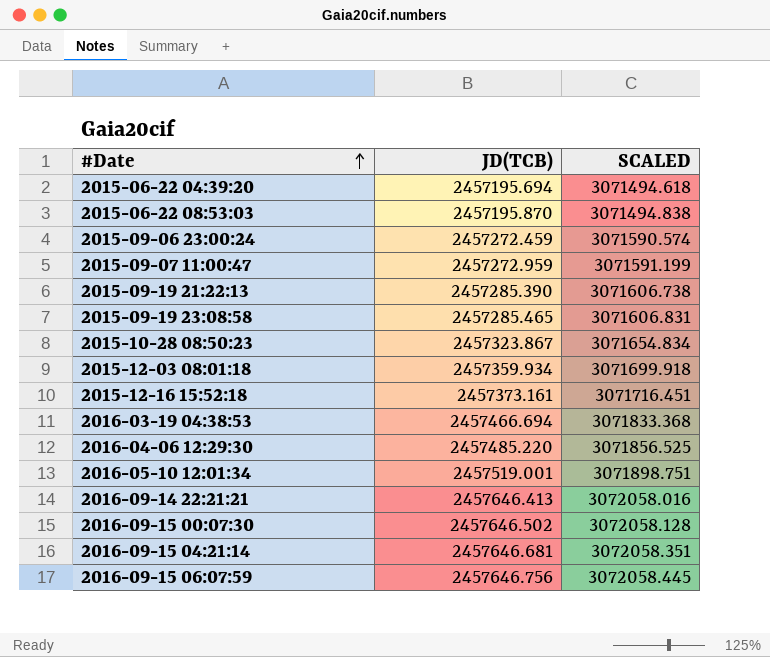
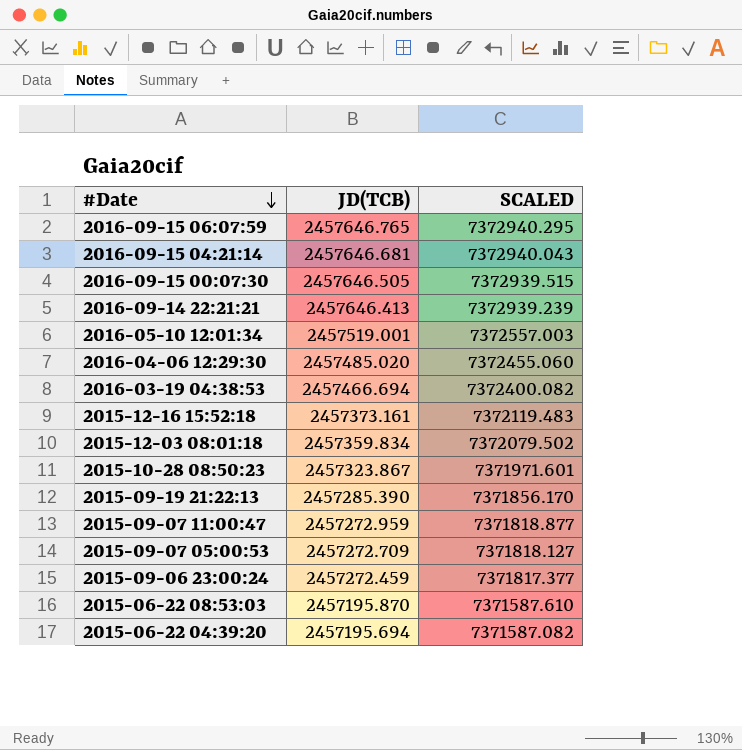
row order: #Date ascending -> #Date descending
column SCALED | formula: [JD(TCB)] * 1.25 -> [JD(TCB)] * 3
row 2015-09-19 23:08:58: 2457285.465 | 3071606.831 -> none
2016-09-15 06:07:59 | JD(TCB): 2457646.756 -> 2457646.765
2016-09-15 00:07:30 | JD(TCB): 2457646.502 -> 2457646.505
2016-04-06 12:29:30 | JD(TCB): 2457485.220 -> 2457485.020
2015-12-03 08:01:18 | JD(TCB): 2457359.934 -> 2457359.834
row 2015-09-07 05:00:53: none -> 2457272.709 | 7371818.127

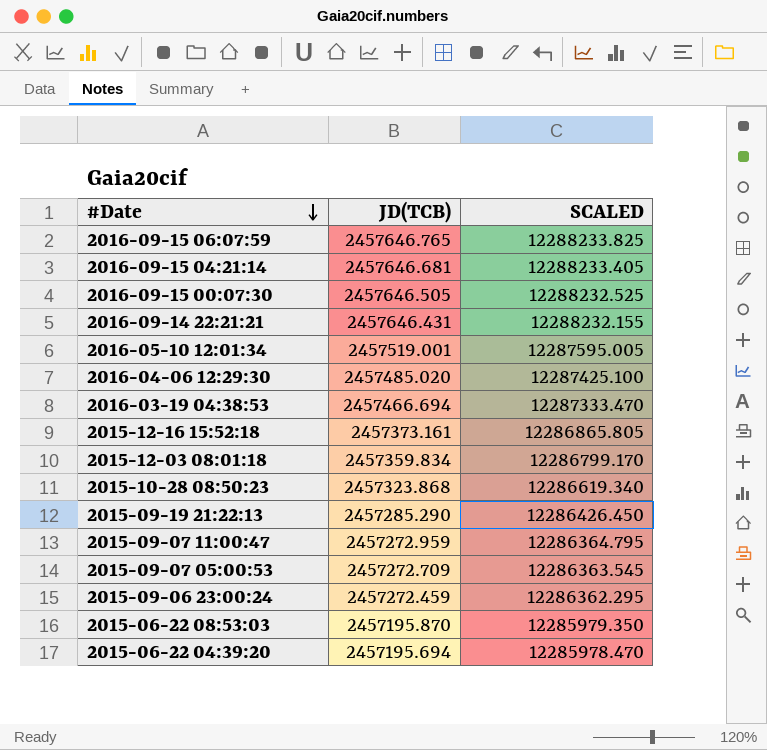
column SCALED | formula: [JD(TCB)] * 3 -> [JD(TCB)] * 5
2016-09-14 22:21:21 | JD(TCB): 2457646.413 -> 2457646.431
2015-10-28 08:50:23 | JD(TCB): 2457323.867 -> 2457323.868
2015-09-19 21:22:13 | JD(TCB): 2457285.390 -> 2457285.290

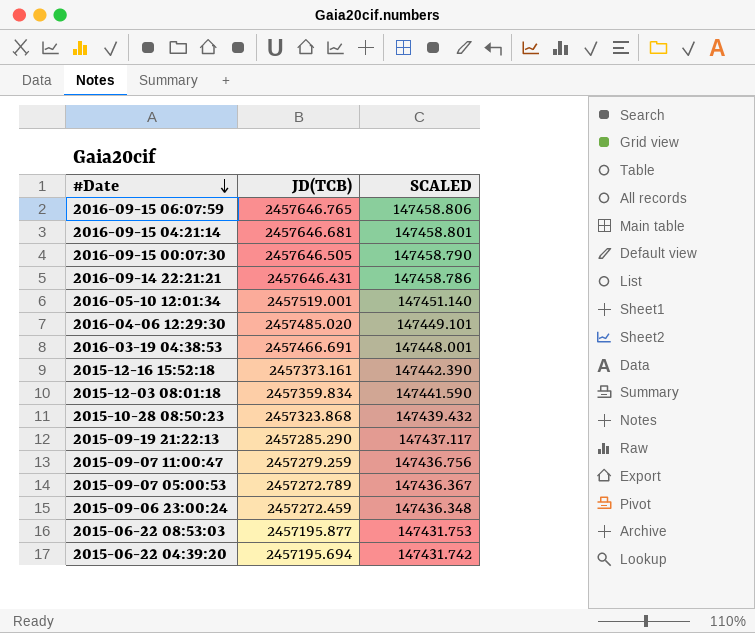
column SCALED | formula: [JD(TCB)] * 5 -> [JD(TCB)] * 0.06
2016-03-19 04:38:53 | JD(TCB): 2457466.694 -> 2457466.691
2015-09-07 11:00:47 | JD(TCB): 2457272.959 -> 2457279.259
2015-09-07 05:00:53 | JD(TCB): 2457272.709 -> 2457272.789
2015-06-22 08:53:03 | JD(TCB): 2457195.870 -> 2457195.877

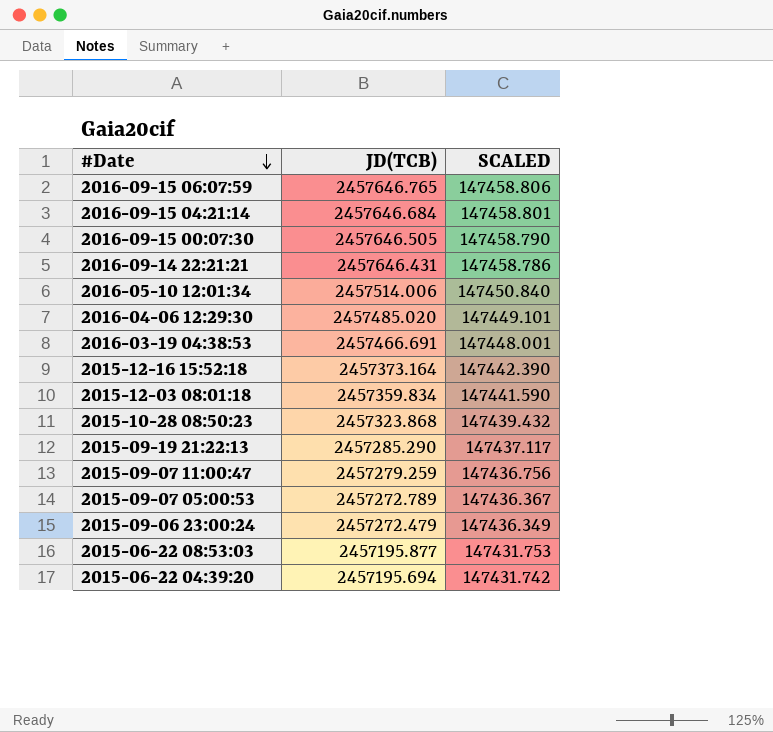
2016-09-15 04:21:14 | JD(TCB): 2457646.681 -> 2457646.684
2016-05-10 12:01:34 | JD(TCB): 2457519.001 -> 2457514.006
2016-05-10 12:01:34 | SCALED: 147451.140 -> 147450.840
2015-12-16 15:52:18 | JD(TCB): 2457373.161 -> 2457373.164
2015-09-06 23:00:24 | JD(TCB): 2457272.459 -> 2457272.479
2015-09-06 23:00:24 | SCALED: 147436.348 -> 147436.349

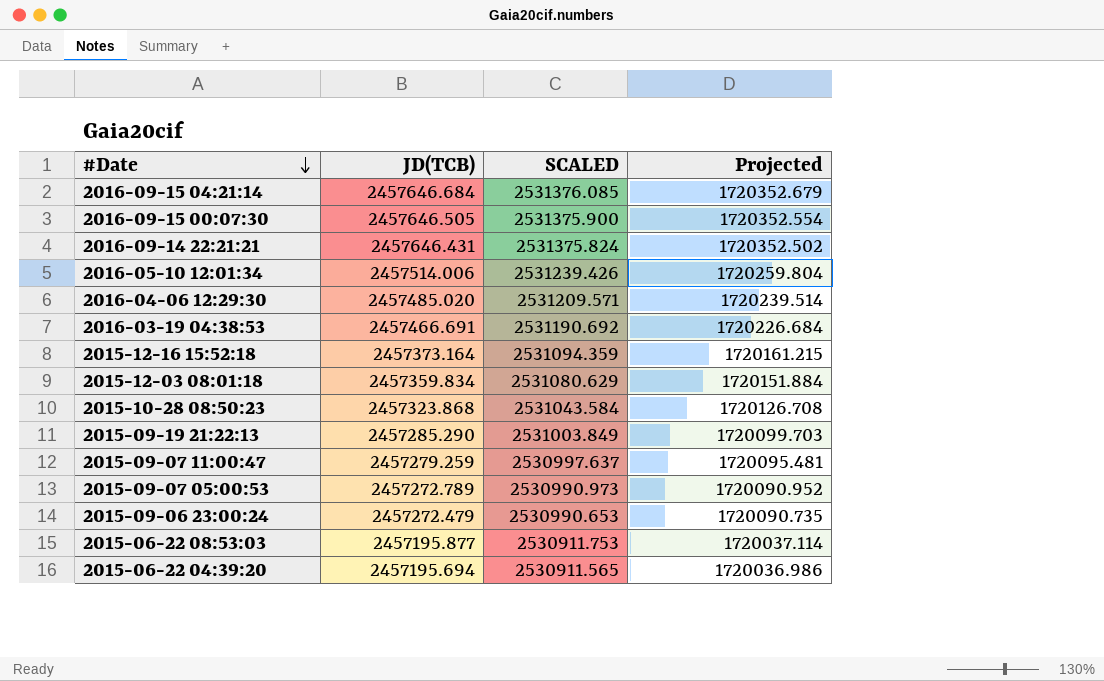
column SCALED | formula: [JD(TCB)] * 0.06 -> [JD(TCB)] * 1.03
column Projected | formula: none -> [JD(TCB)] * 0.7
row 2016-09-15 06:07:59: 2457646.765 | 147458.806 -> none

